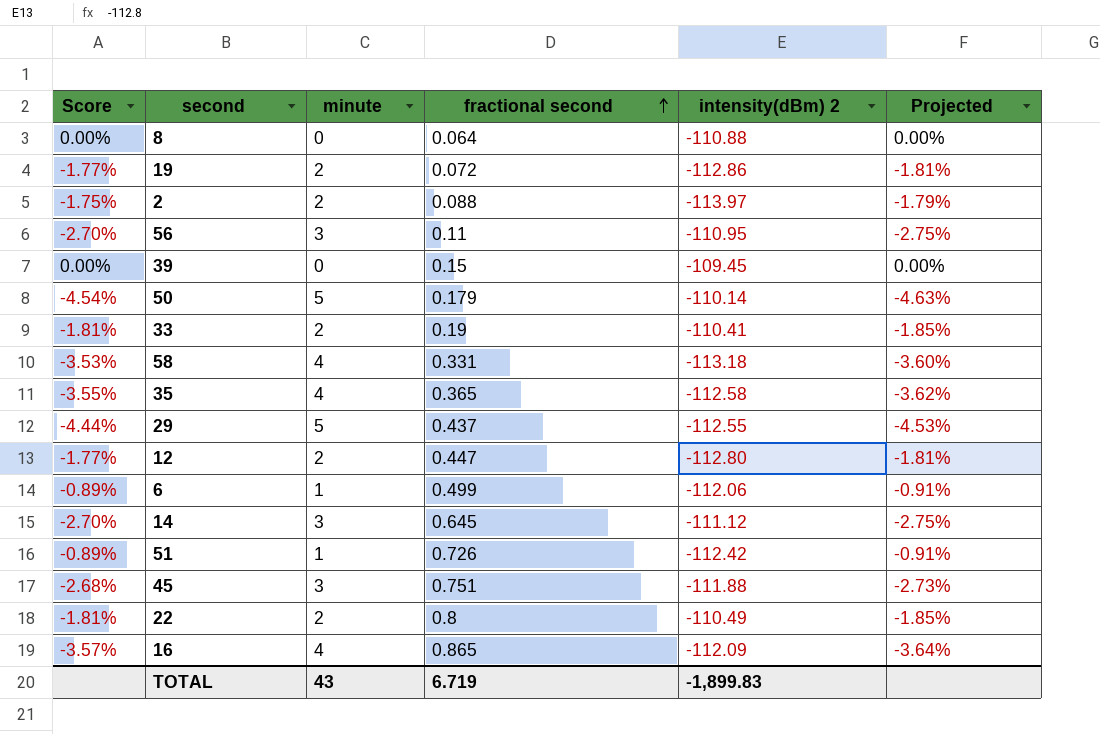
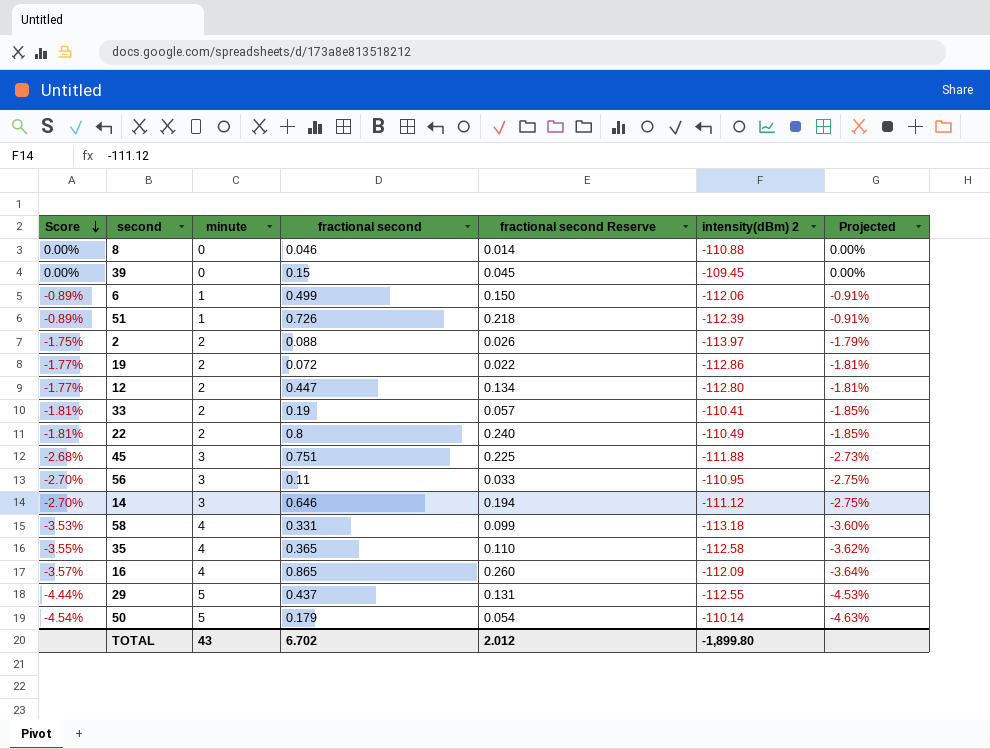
row order: fractional second ascending -> Score descending
column fractional second Reserve | formula: none -> [fractional second] * 0.3
8 | fractional second: 0.064 -> 0.046
51 | intensity(dBm) 2: -112.42 -> -112.39
14 | fractional second: 0.645 -> 0.646
TOTAL | fractional second: 6.719 -> 6.702
TOTAL | intensity(dBm) 2: -1,899.83 -> -1,899.80

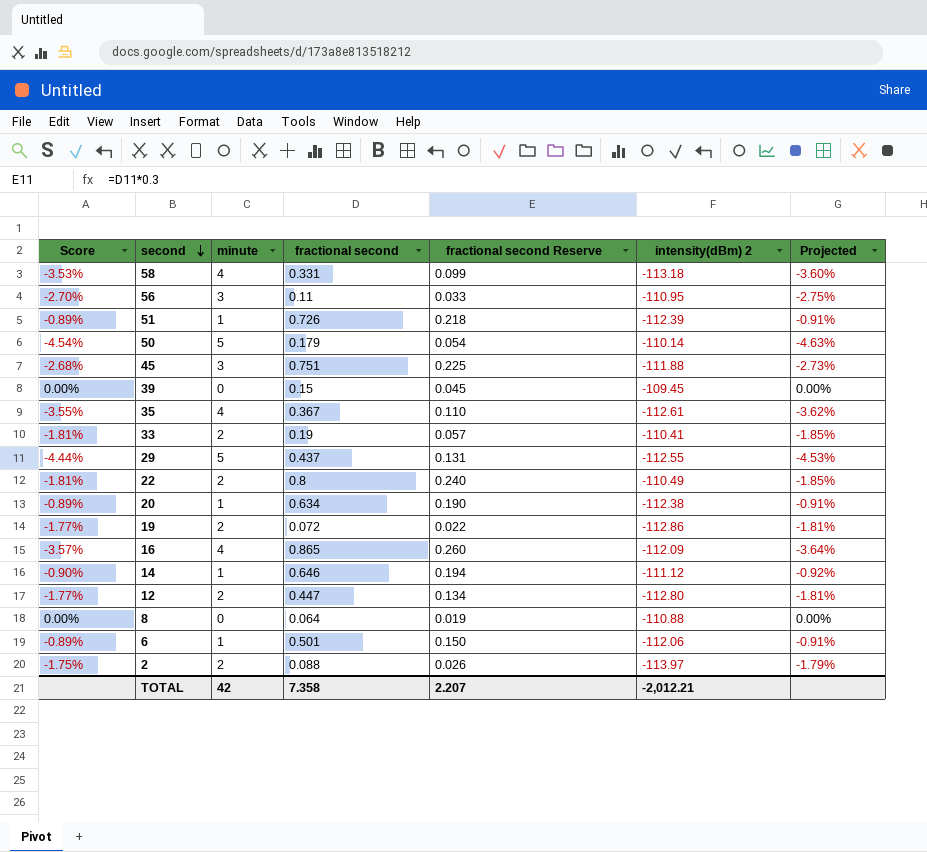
row order: Score descending -> second descending
35 | fractional second: 0.365 -> 0.367
35 | intensity(dBm) 2: -112.58 -> -112.61
row 20: none -> -0.89% | 1 | 0.634 | 0.190 | -112.38 | -0.91%
14 | Score: -2.70% -> -0.90%
14 | minute: 3 -> 1
14 | Projected: -2.75% -> -0.92%
8 | fractional second: 0.046 -> 0.064
8 | fractional second Reserve: 0.014 -> 0.019
6 | fractional second: 0.499 -> 0.501
TOTAL | minute: 43 -> 42
TOTAL | fractional second: 6.702 -> 7.358
TOTAL | fractional second Reserve: 2.012 -> 2.207
TOTAL | intensity(dBm) 2: -1,899.80 -> -2,012.21

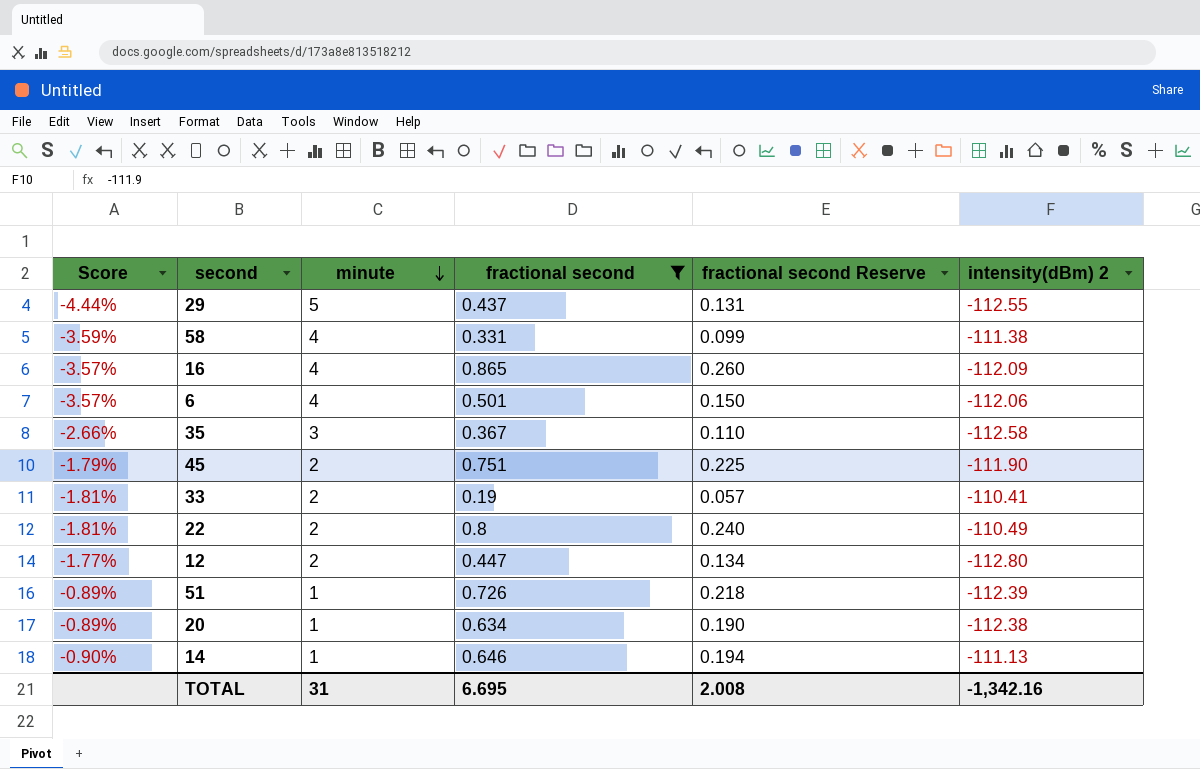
filter: none -> fractional second >= 0.19
row order: second descending -> minute descending
column Projected | formula: [Score] * 1.02 -> none
58 | Score: -3.53% -> -3.59%
58 | intensity(dBm) 2: -113.18 -> -111.38
6 | Score: -0.89% -> -3.57%
6 | minute: 1 -> 4
35 | Score: -3.55% -> -2.66%
35 | minute: 4 -> 3
35 | intensity(dBm) 2: -112.61 -> -112.58
45 | Score: -2.68% -> -1.79%
45 | minute: 3 -> 2
45 | intensity(dBm) 2: -111.88 -> -111.90
14 | intensity(dBm) 2: -111.12 -> -111.13
TOTAL | minute: 42 -> 31
TOTAL | fractional second: 7.358 -> 6.695
TOTAL | fractional second Reserve: 2.207 -> 2.008
TOTAL | intensity(dBm) 2: -2,012.21 -> -1,342.16

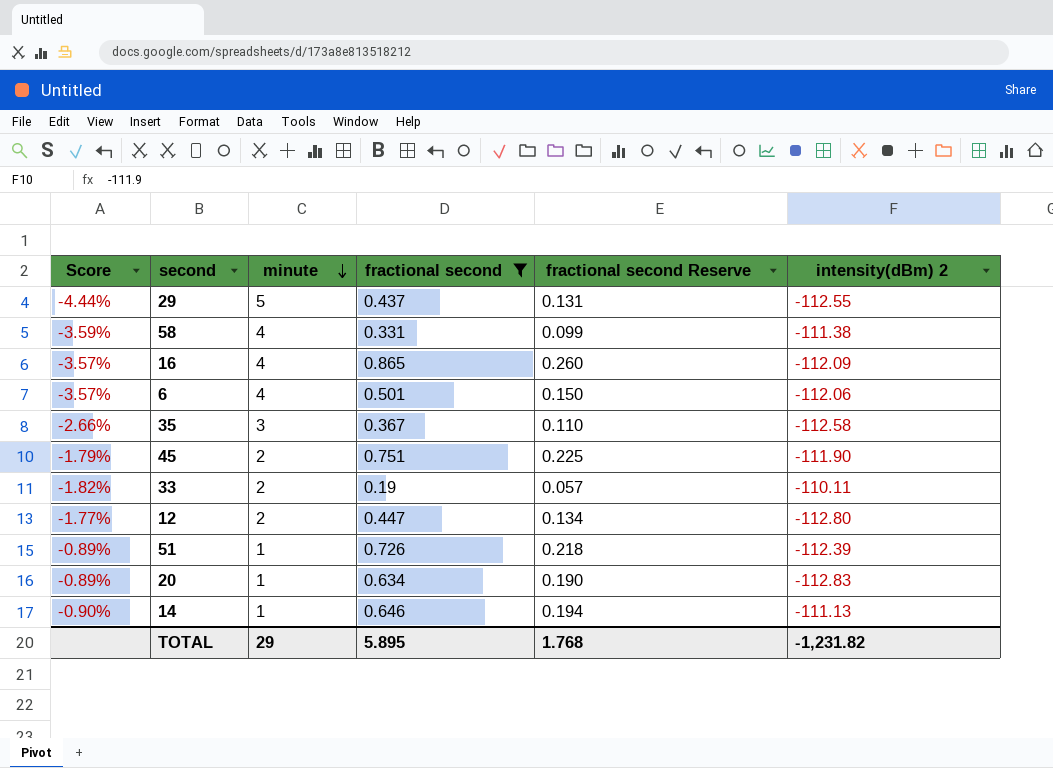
row 22: -1.81% | 2 | 0.8 | 0.240 | -110.49 -> none
33 | Score: -1.81% -> -1.82%
33 | intensity(dBm) 2: -110.41 -> -110.11
20 | intensity(dBm) 2: -112.38 -> -112.83
TOTAL | minute: 31 -> 29
TOTAL | fractional second: 6.695 -> 5.895
TOTAL | fractional second Reserve: 2.008 -> 1.768
TOTAL | intensity(dBm) 2: -1,342.16 -> -1,231.82

